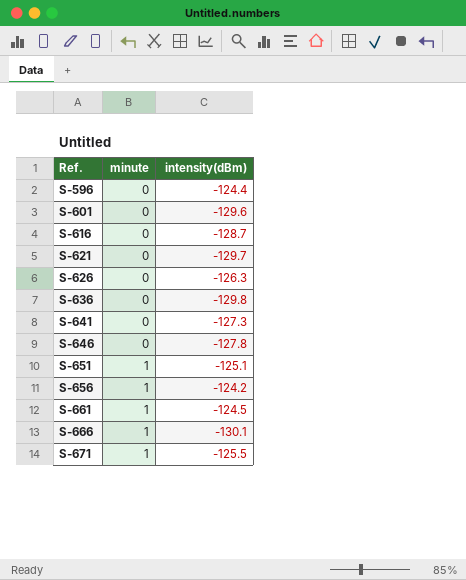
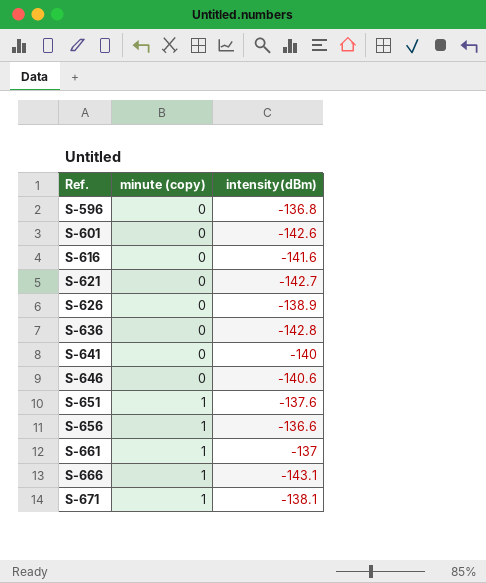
column name: minute -> minute (copy)
S-596 | intensity(dBm): -124.4 -> -136.8
S-601 | intensity(dBm): -129.6 -> -142.6
S-616 | intensity(dBm): -128.7 -> -141.6
S-621 | intensity(dBm): -129.7 -> -142.7
S-626 | intensity(dBm): -126.3 -> -138.9
S-636 | intensity(dBm): -129.8 -> -142.8
S-641 | intensity(dBm): -127.3 -> -140
S-646 | intensity(dBm): -127.8 -> -140.6
S-651 | intensity(dBm): -125.1 -> -137.6
S-656 | intensity(dBm): -124.2 -> -136.6
S-661 | intensity(dBm): -124.5 -> -137
S-666 | intensity(dBm): -130.1 -> -143.1
S-671 | intensity(dBm): -125.5 -> -138.1

